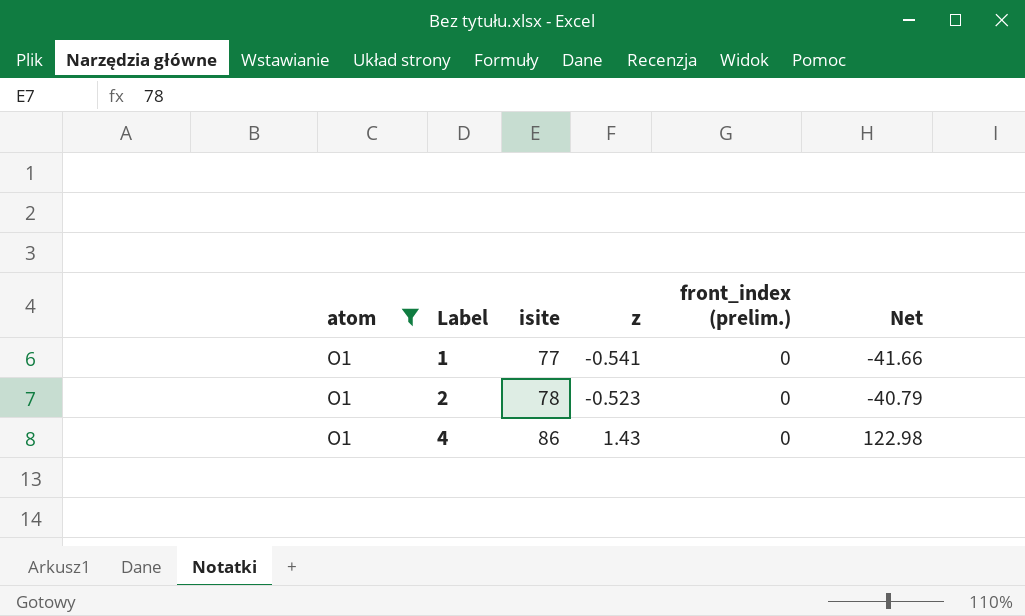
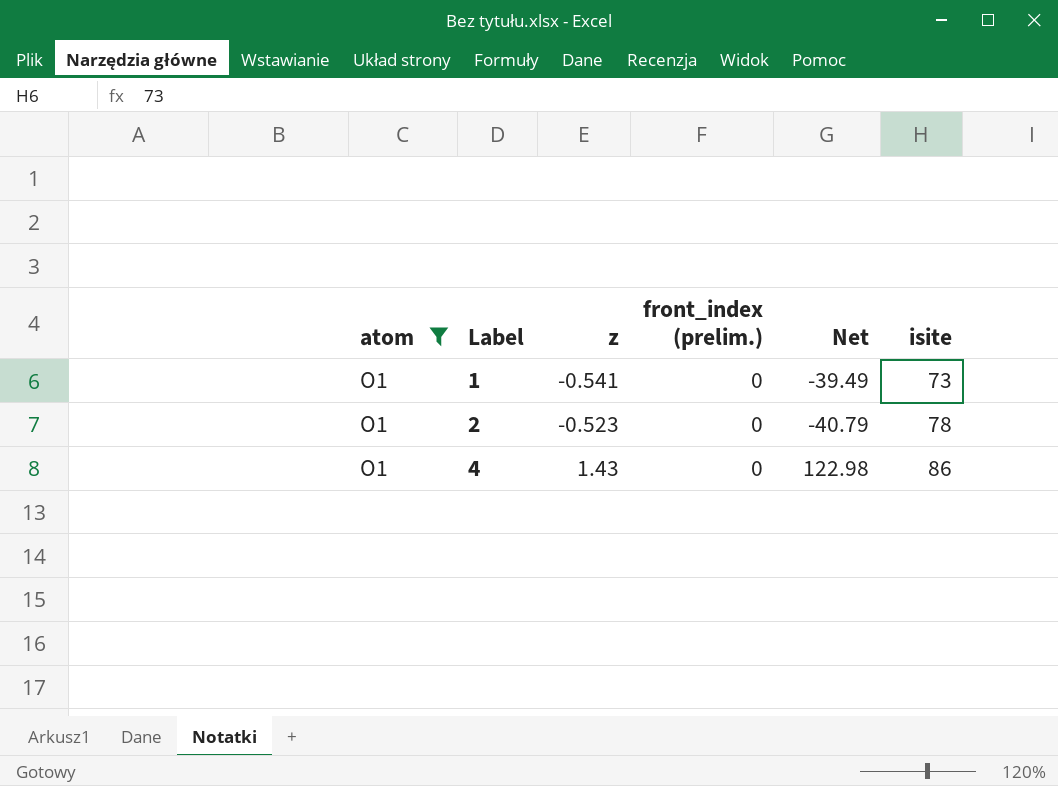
column isite | position: 3 -> 6
1 | Net: -41.66 -> -39.49
1 | isite: 77 -> 73

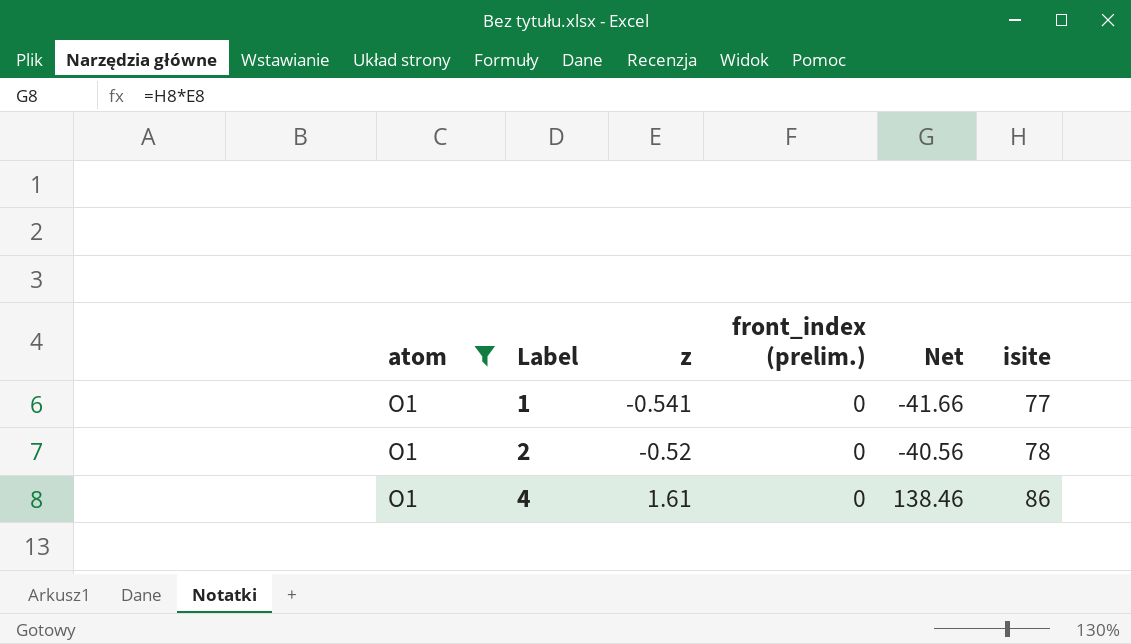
1 | Net: -39.49 -> -41.66
1 | isite: 73 -> 77
2 | z: -0.523 -> -0.52
2 | Net: -40.79 -> -40.56
4 | z: 1.43 -> 1.61
4 | Net: 122.98 -> 138.46

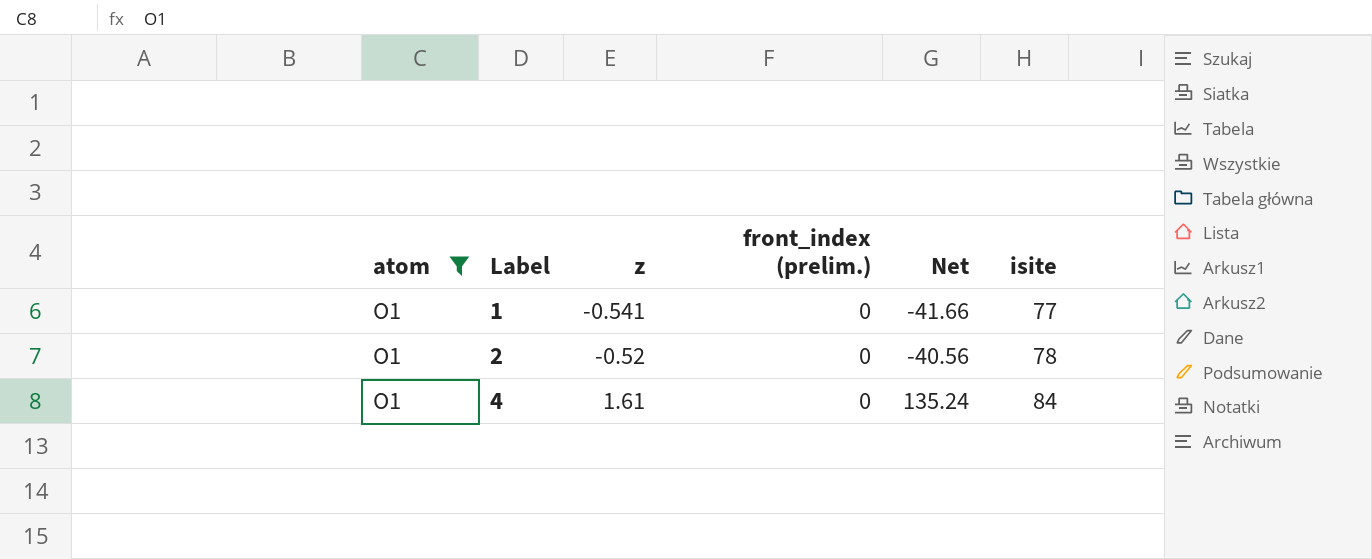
4 | Net: 138.46 -> 135.24
4 | isite: 86 -> 84

